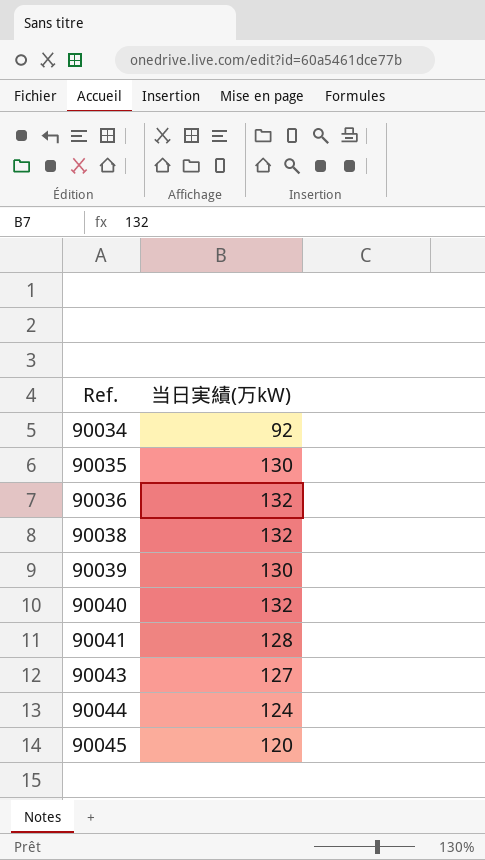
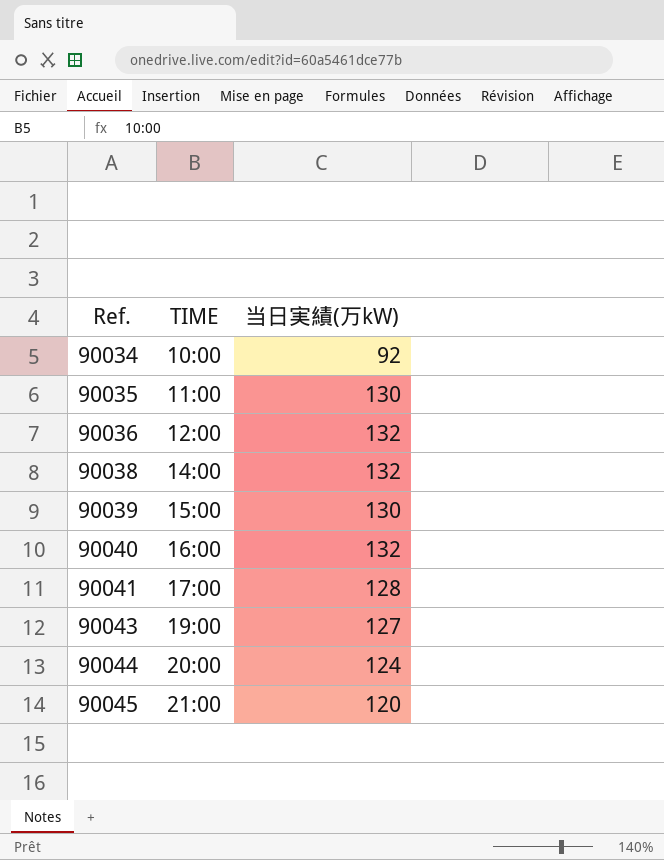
column TIME | position: none -> 2

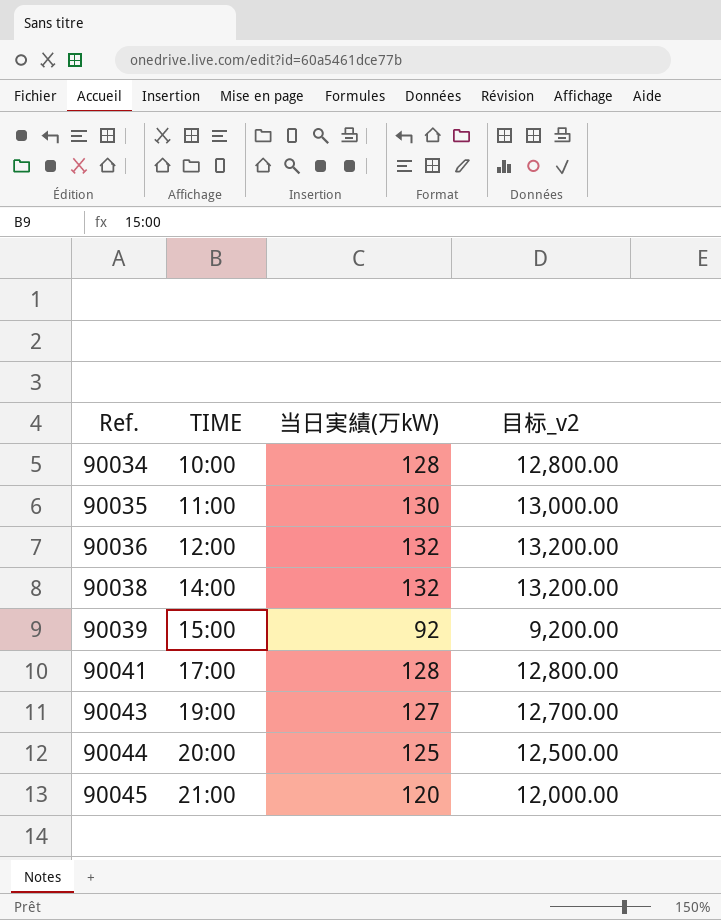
column 目标_v2 | formula: none -> [当日実績(万kW)] * 100
row 90040: 16:00 | 132 -> none
90034 | 当日実績(万kW): 92 -> 128
90039 | 当日実績(万kW): 130 -> 92
90044 | 当日実績(万kW): 124 -> 125

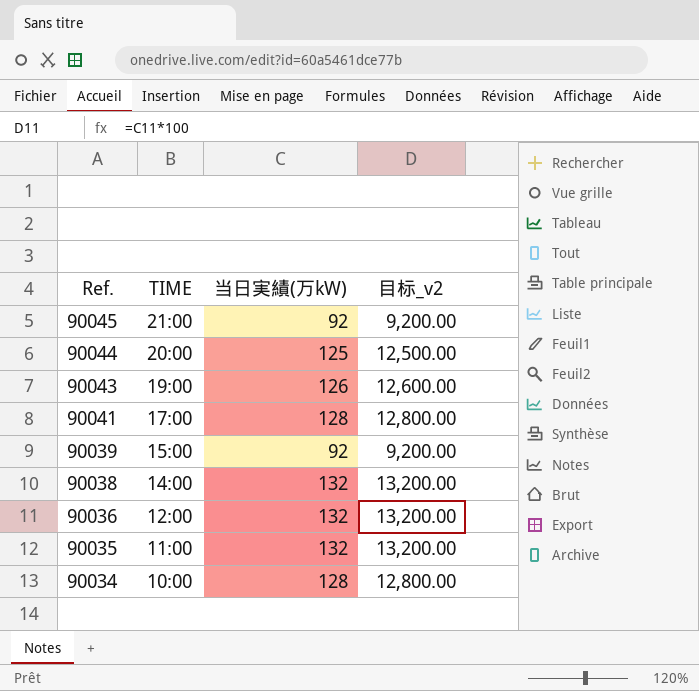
row order: Ref. ascending -> Ref. descending
90045 | 当日実績(万kW): 120 -> 92
90045 | 目标_v2: 12,000.00 -> 9,200.00
90043 | 当日実績(万kW): 127 -> 126
90043 | 目标_v2: 12,700.00 -> 12,600.00
90035 | 当日実績(万kW): 130 -> 132
90035 | 目标_v2: 13,000.00 -> 13,200.00

